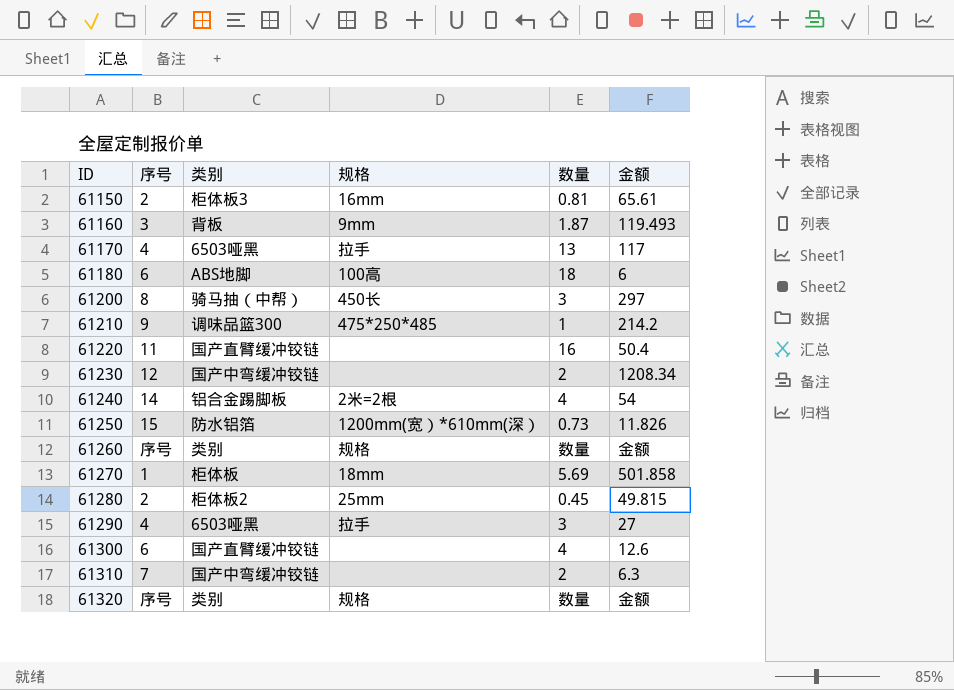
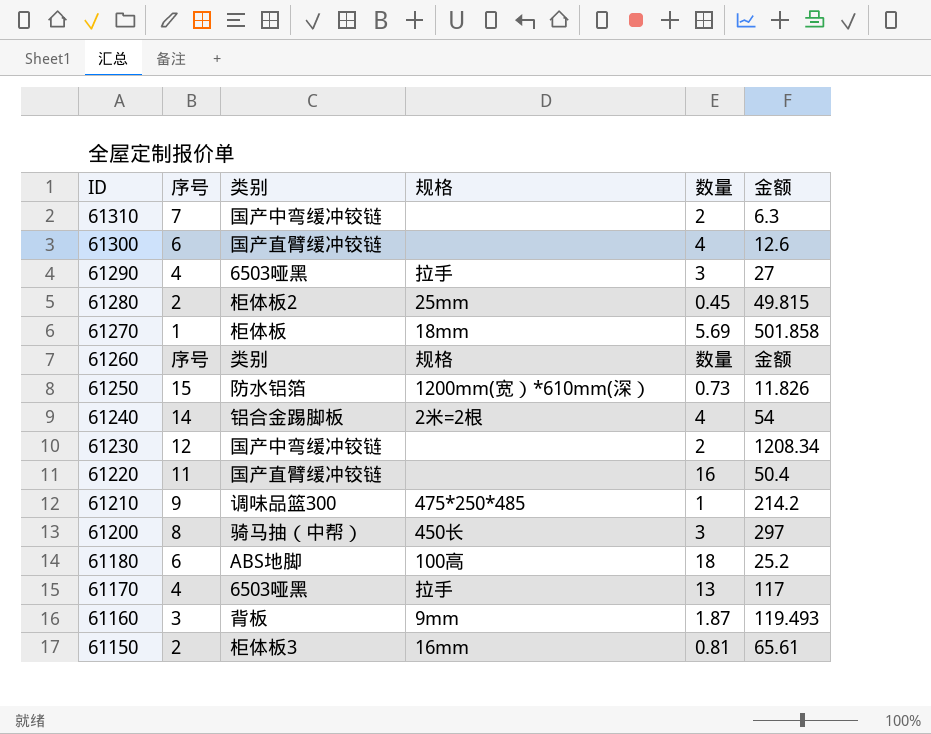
row order: ID ascending -> ID descending
row 61320: 序号 | 类别 | 规格 | 数量 | 金额 -> none
61180 | 金额: 6 -> 25.2

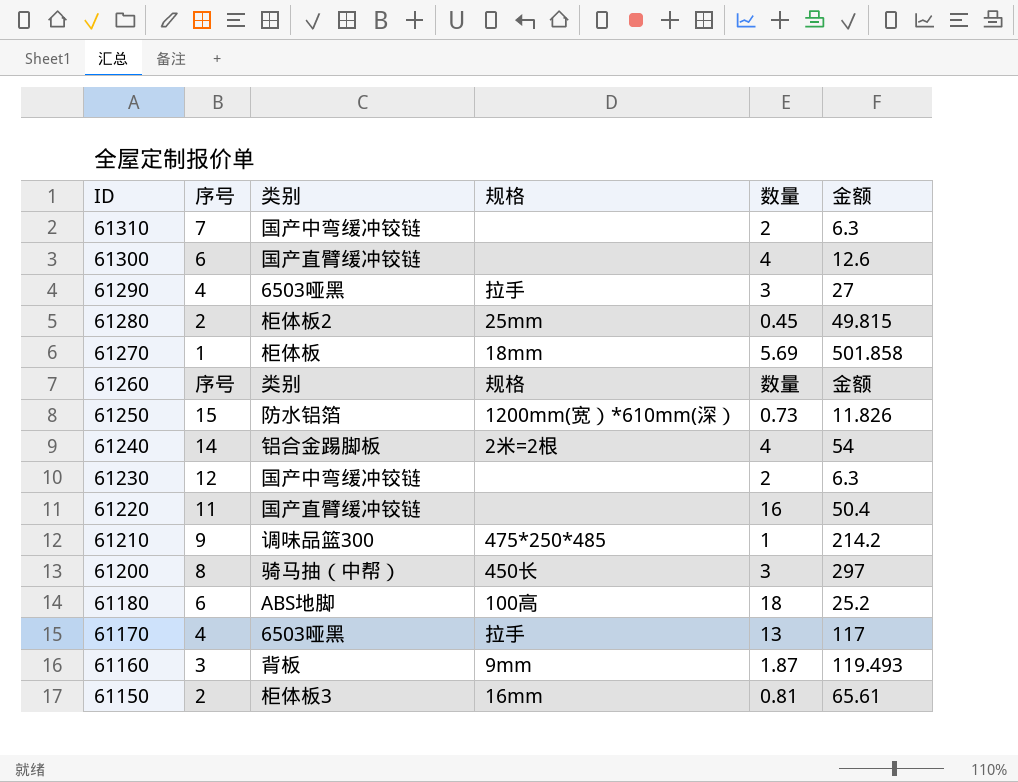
61230 | 金额: 1208.34 -> 6.3

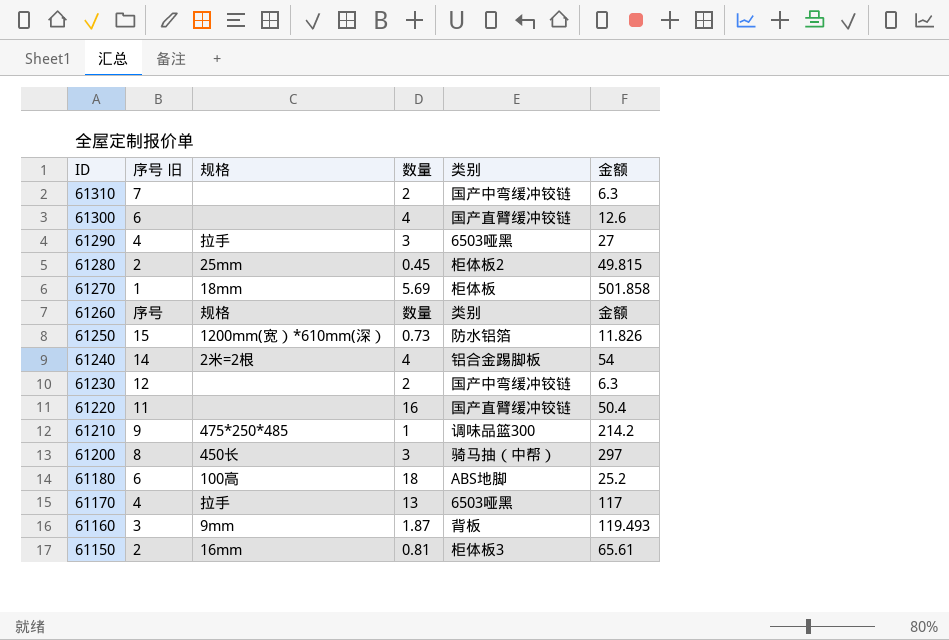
column name: 序号 -> 序号 旧
column 类别 | position: 3 -> 5

